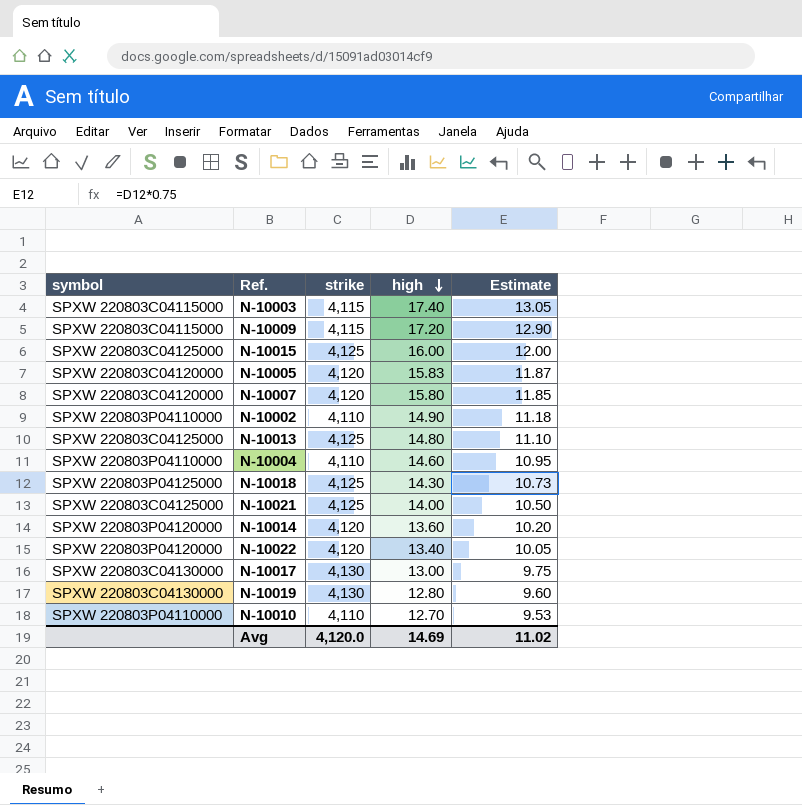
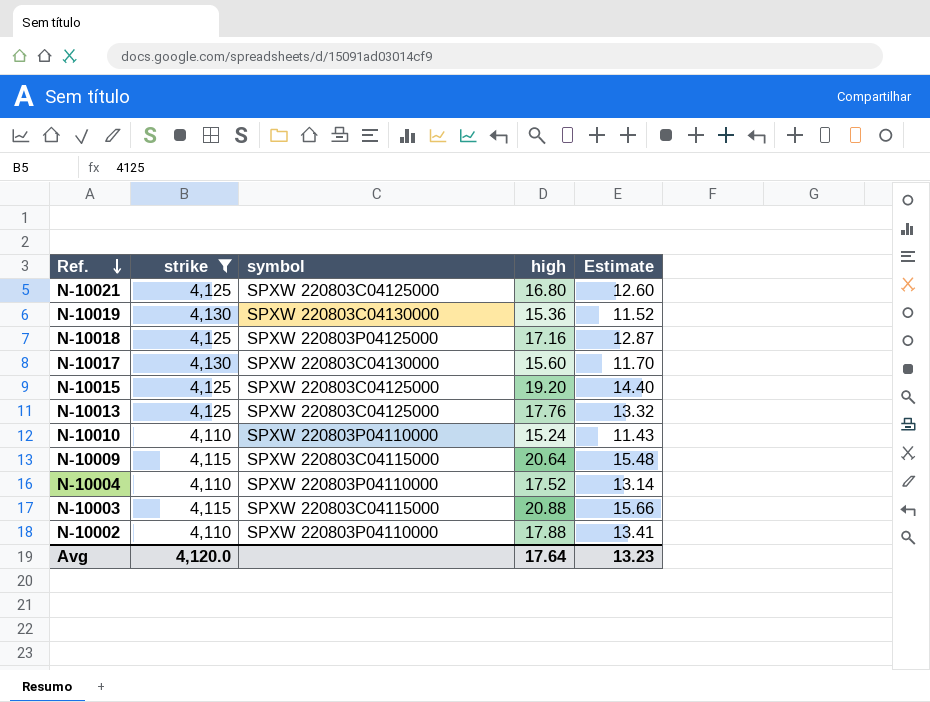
filter: none -> strike != 4,120
row order: high descending -> Ref. descending
column symbol | position: 1 -> 3
N-10021 | high: 14.00 -> 16.80
N-10021 | Estimate: 10.50 -> 12.60
N-10019 | high: 12.80 -> 15.36
N-10019 | Estimate: 9.60 -> 11.52
N-10018 | high: 14.30 -> 17.16
N-10018 | Estimate: 10.73 -> 12.87
N-10017 | high: 13.00 -> 15.60
N-10017 | Estimate: 9.75 -> 11.70
N-10015 | high: 16.00 -> 19.20
N-10015 | Estimate: 12.00 -> 14.40
N-10013 | high: 14.80 -> 17.76
N-10013 | Estimate: 11.10 -> 13.32
N-10010 | high: 12.70 -> 15.24
N-10010 | Estimate: 9.53 -> 11.43
N-10009 | high: 17.20 -> 20.64
N-10009 | Estimate: 12.90 -> 15.48
N-10004 | high: 14.60 -> 17.52
N-10004 | Estimate: 10.95 -> 13.14
N-10003 | high: 17.40 -> 20.88
N-10003 | Estimate: 13.05 -> 15.66
N-10002 | high: 14.90 -> 17.88
N-10002 | Estimate: 11.18 -> 13.41
Avg | high: 14.69 -> 17.64
Avg | Estimate: 11.02 -> 13.23

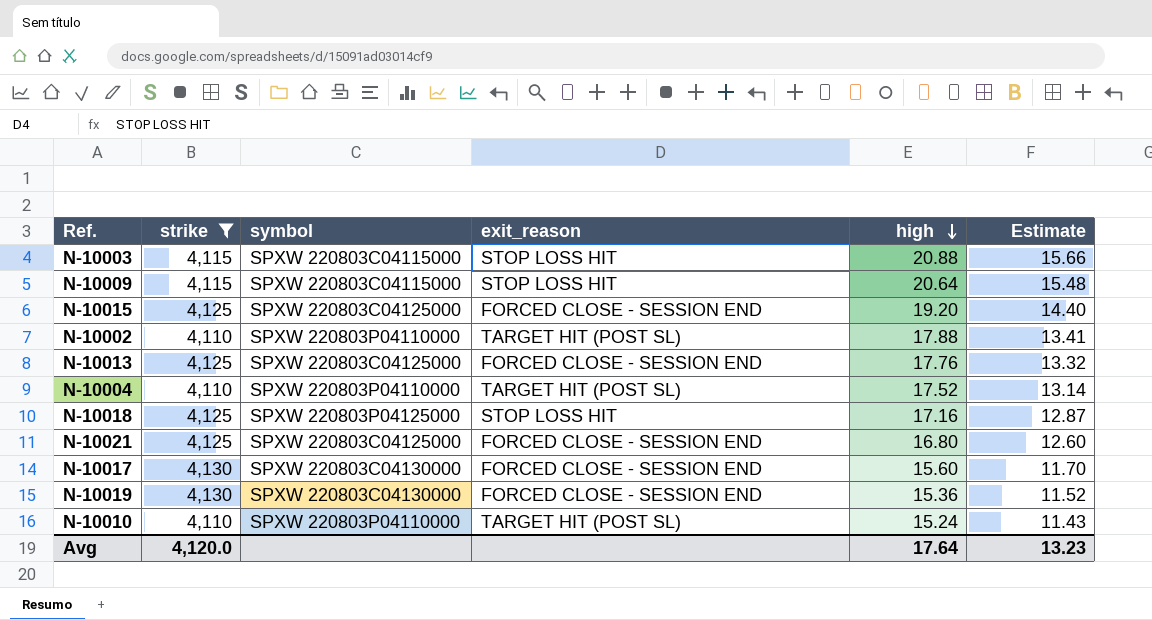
row order: Ref. descending -> high descending
column exit_reason | position: none -> 4

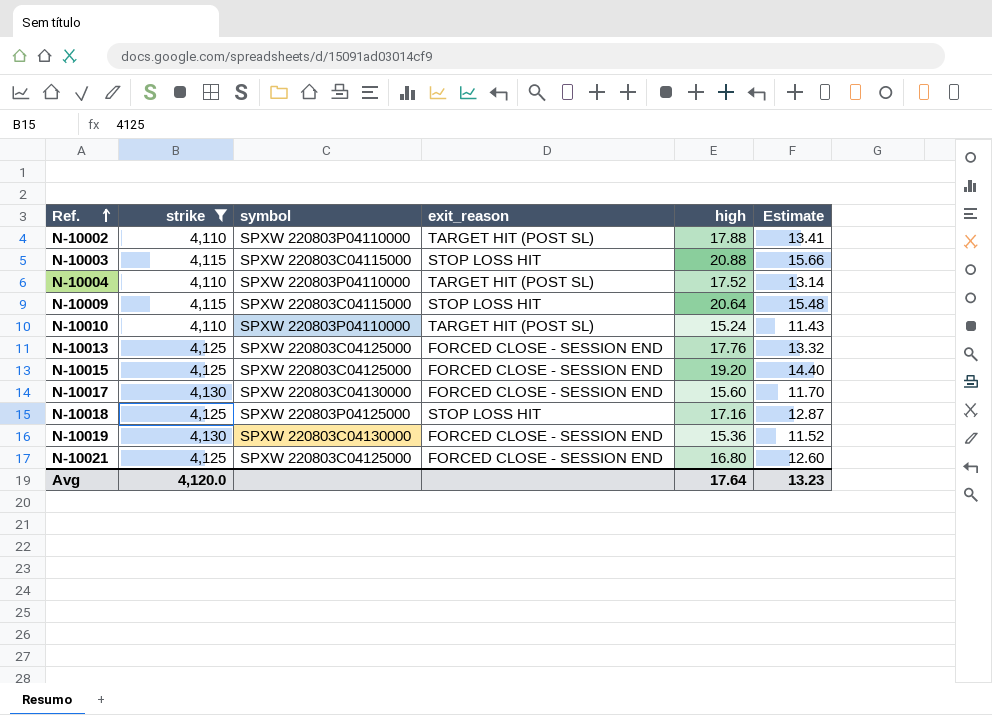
row order: high descending -> Ref. ascending

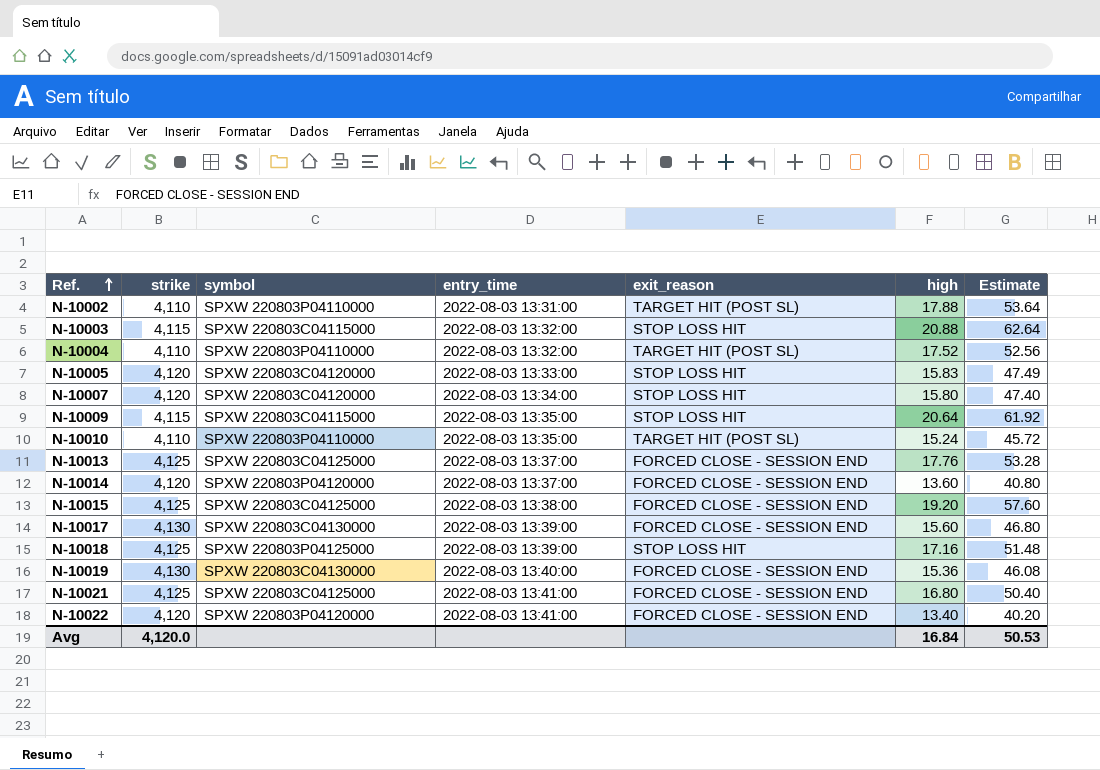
filter: strike != 4,120 -> none
column entry_time | position: none -> 4
column Estimate | formula: [high] * 0.75 -> [high] * 3
Avg | high: 17.64 -> 16.84
Avg | Estimate: 13.23 -> 50.53

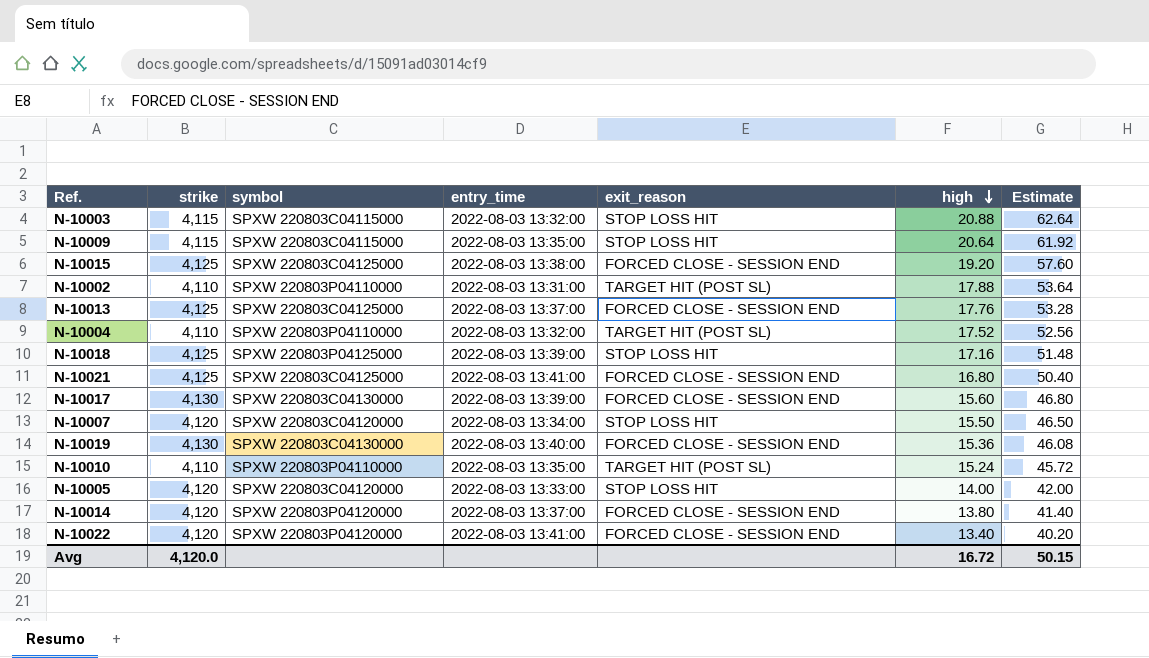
row order: Ref. ascending -> high descending
N-10007 | high: 15.80 -> 15.50
N-10007 | Estimate: 47.40 -> 46.50
N-10005 | high: 15.83 -> 14.00
N-10005 | Estimate: 47.49 -> 42.00
N-10014 | high: 13.60 -> 13.80
N-10014 | Estimate: 40.80 -> 41.40
Avg | high: 16.84 -> 16.72
Avg | Estimate: 50.53 -> 50.15

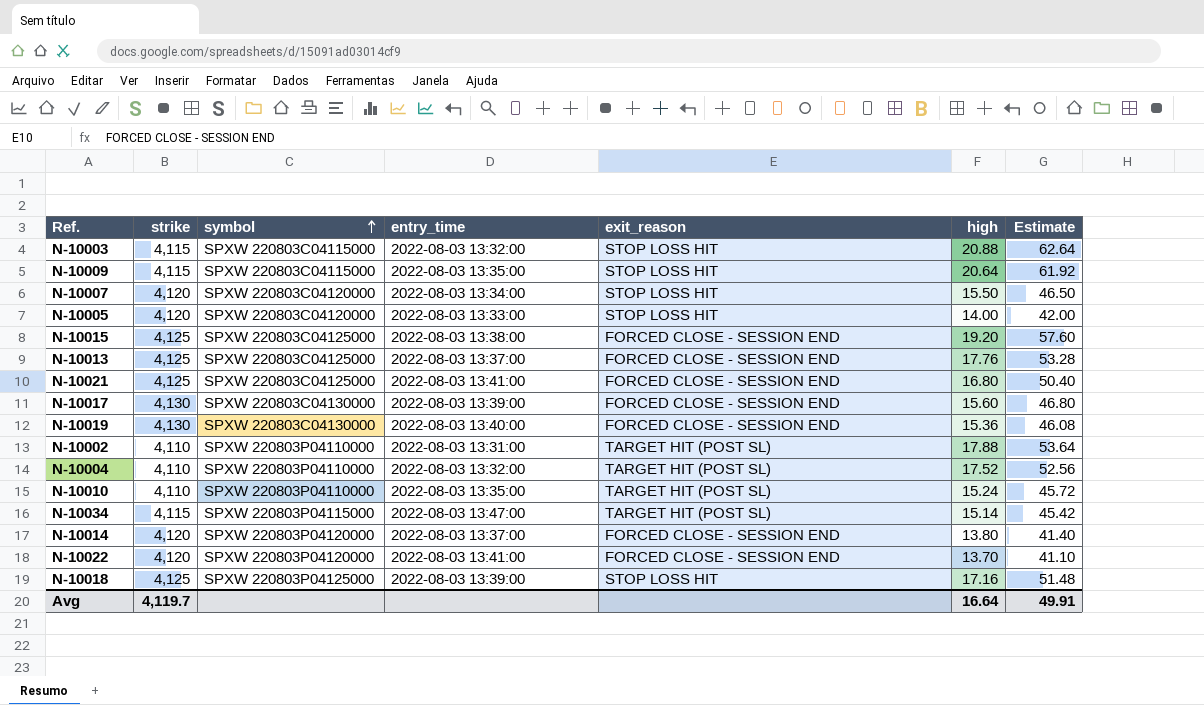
row order: high descending -> symbol ascending
row N-10034: none -> 4,115 | SPXW 220803P04115000 | 2022-08-03 13:47:00 | TARGET HIT (POST SL) | 15.14 | 45.42
N-10022 | high: 13.40 -> 13.70
N-10022 | Estimate: 40.20 -> 41.10
Avg | strike: 4,120.0 -> 4,119.7
Avg | high: 16.72 -> 16.64
Avg | Estimate: 50.15 -> 49.91

